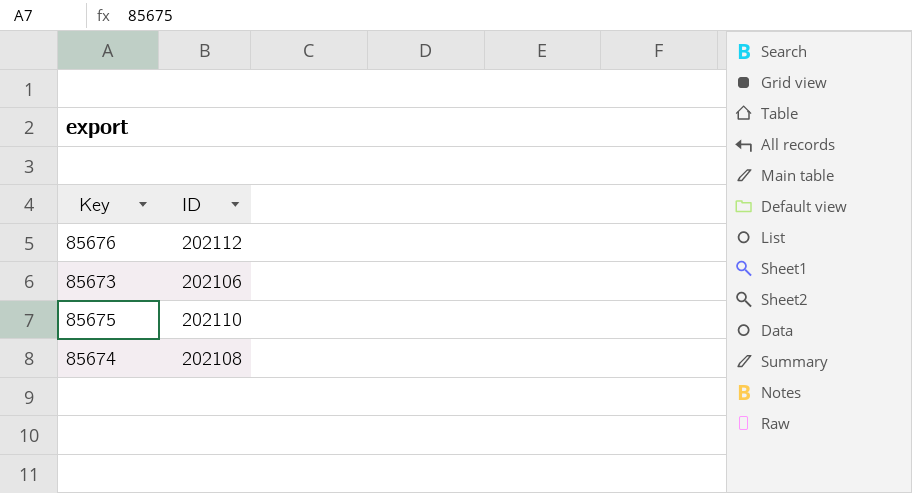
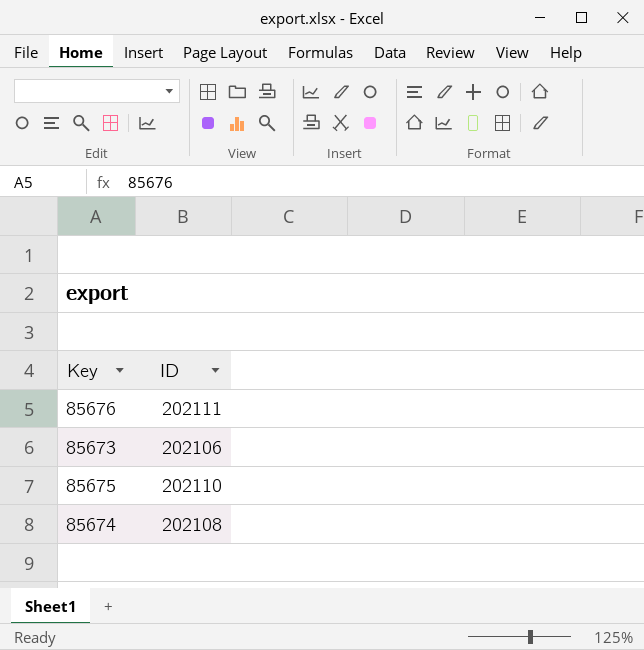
85676 | ID: 202112 -> 202111

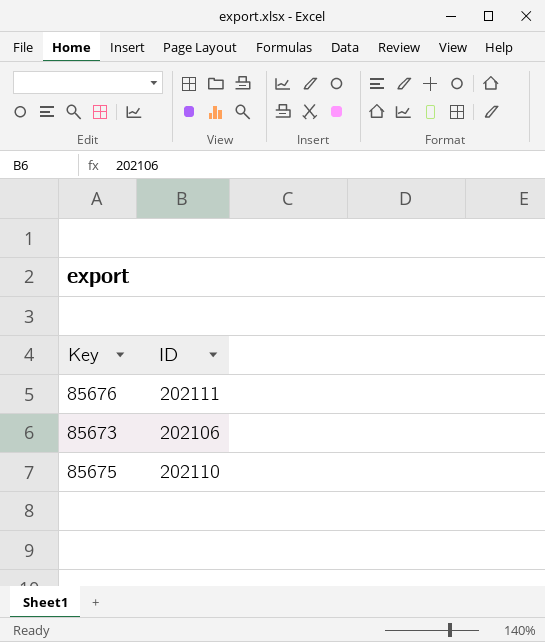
row 85674: 202108 -> none

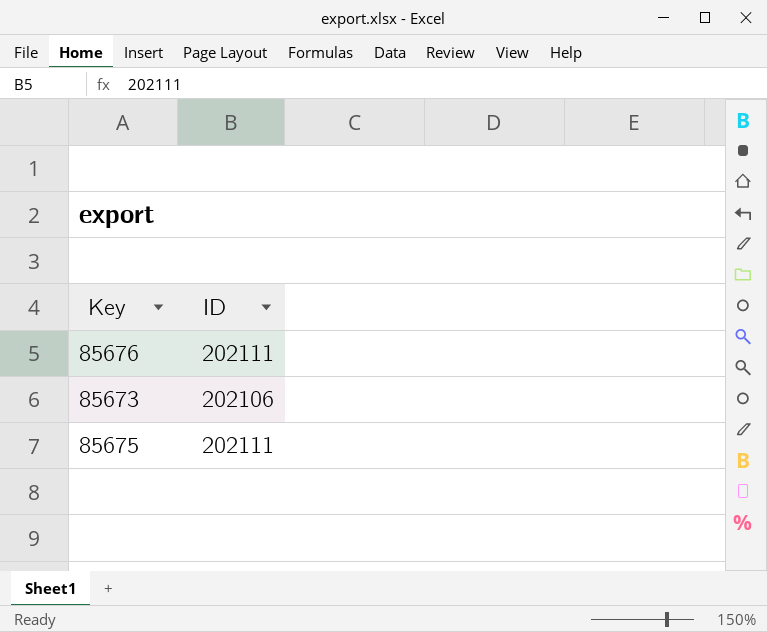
85675 | ID: 202110 -> 202111

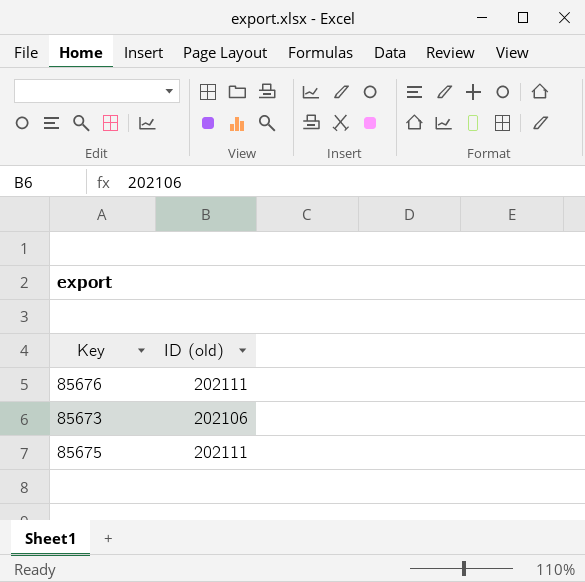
column name: ID -> ID (old)

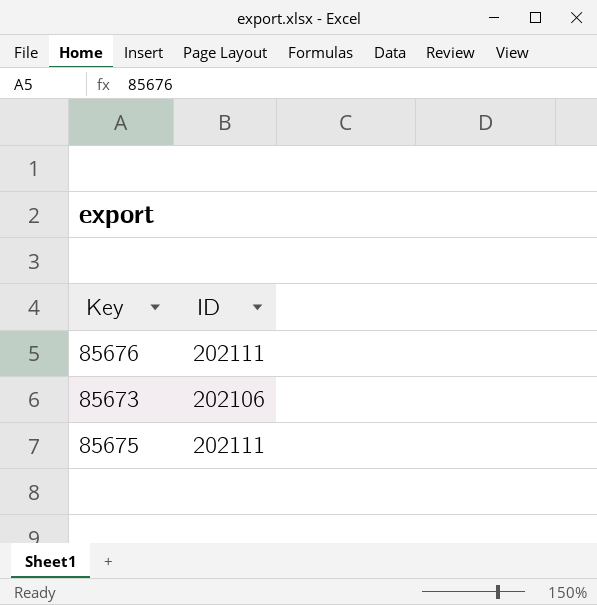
column name: ID (old) -> ID

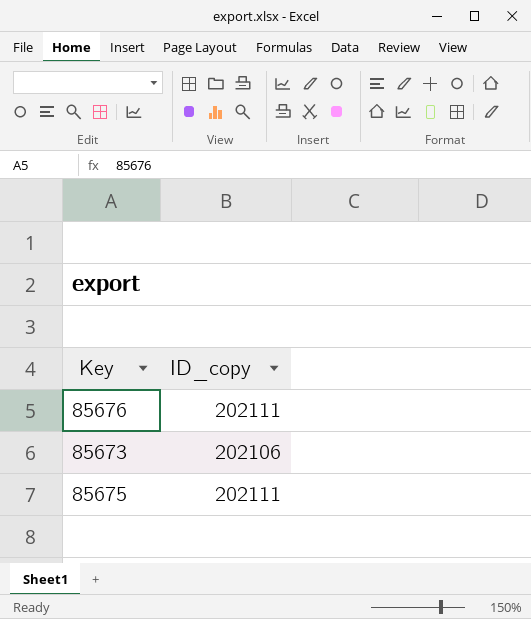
column name: ID -> ID_copy

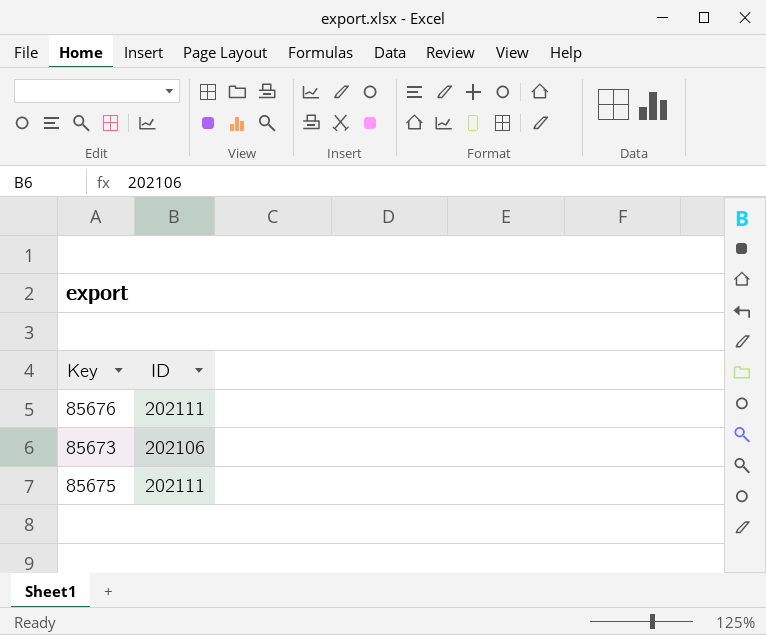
column name: ID_copy -> ID

